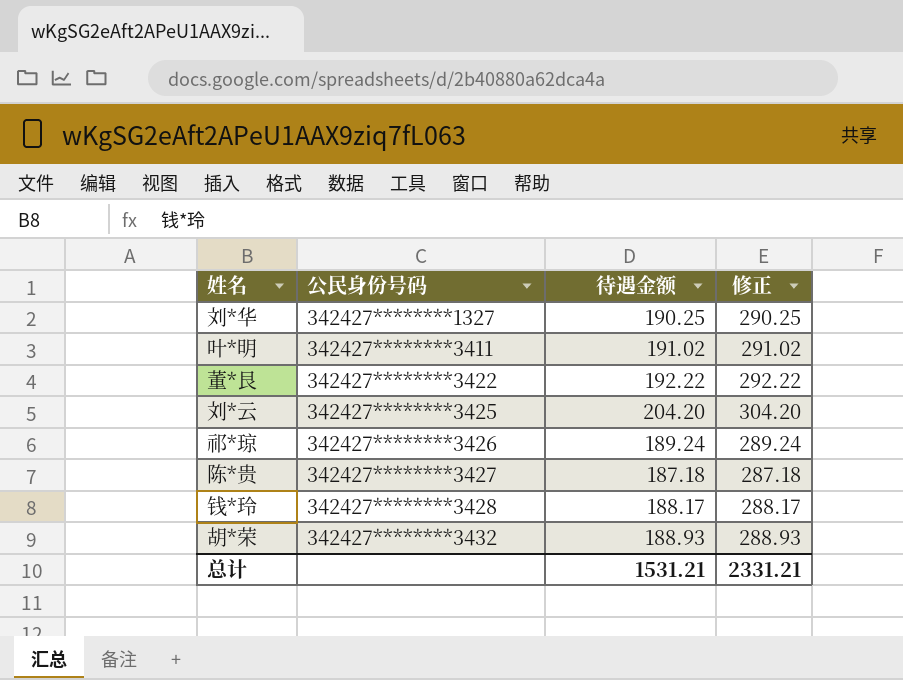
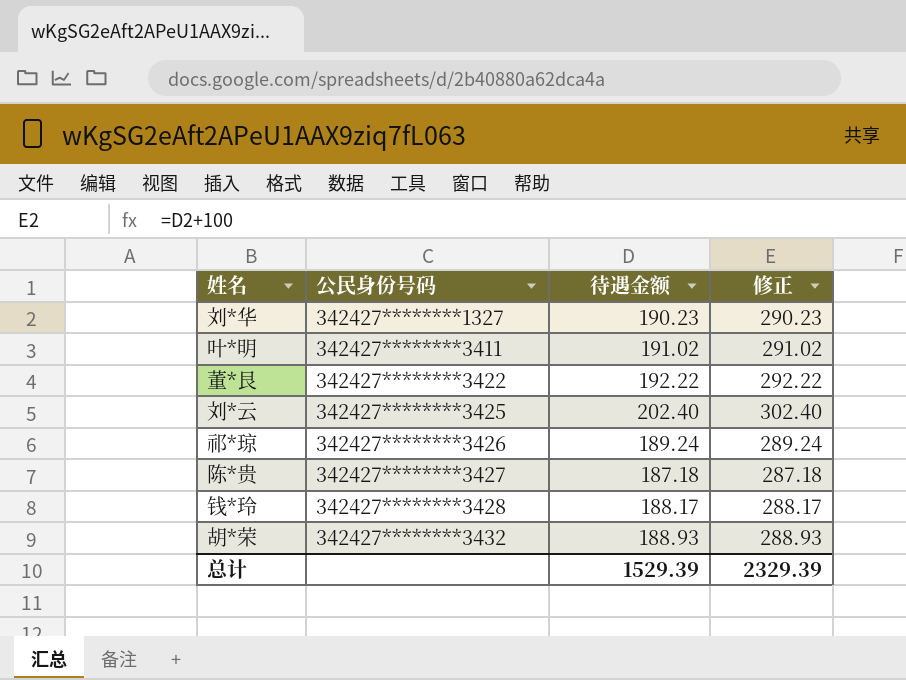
刘*华 | 待遇金额: 190.25 -> 190.23
刘*华 | 修正: 290.25 -> 290.23
刘*云 | 待遇金额: 204.20 -> 202.40
刘*云 | 修正: 304.20 -> 302.40
总计 | 待遇金额: 1531.21 -> 1529.39
总计 | 修正: 2331.21 -> 2329.39

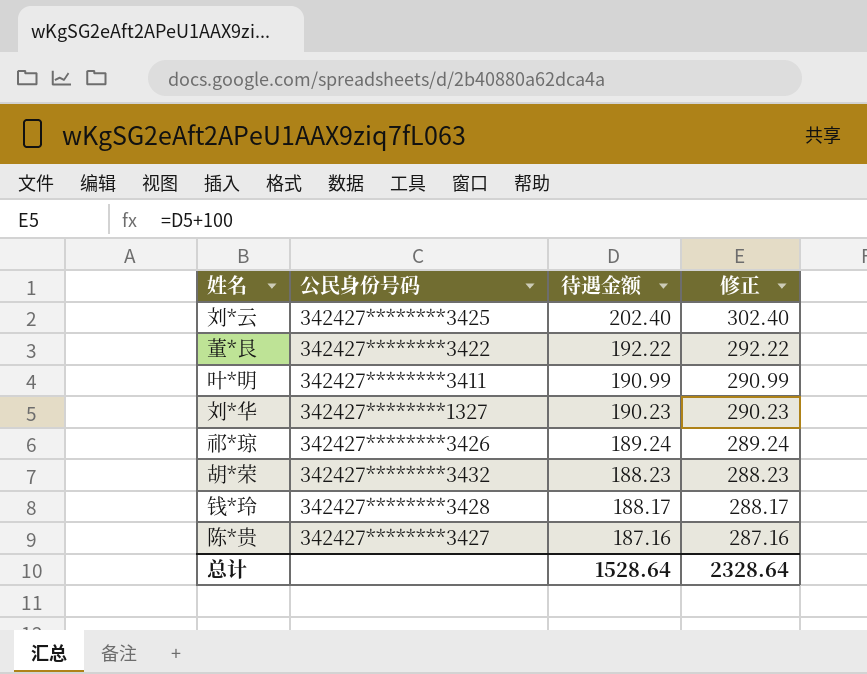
row order: 公民身份号码 ascending -> 待遇金额 descending
叶*明 | 待遇金额: 191.02 -> 190.99
叶*明 | 修正: 291.02 -> 290.99
胡*荣 | 待遇金额: 188.93 -> 188.23
胡*荣 | 修正: 288.93 -> 288.23
陈*贵 | 待遇金额: 187.18 -> 187.16
陈*贵 | 修正: 287.18 -> 287.16
总计 | 待遇金额: 1529.39 -> 1528.64
总计 | 修正: 2329.39 -> 2328.64

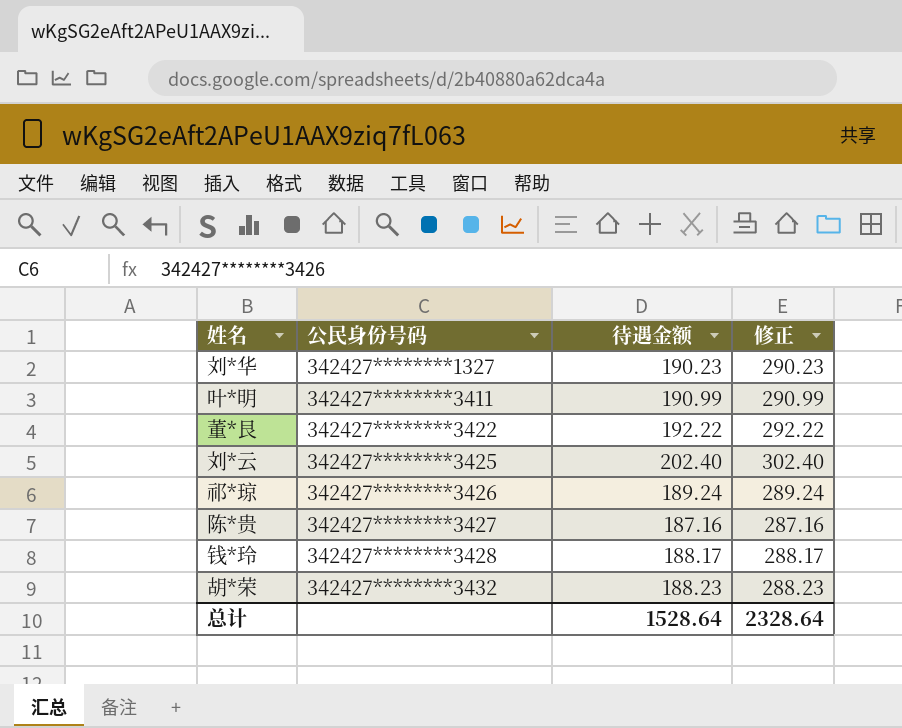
row order: 待遇金额 descending -> 公民身份号码 ascending

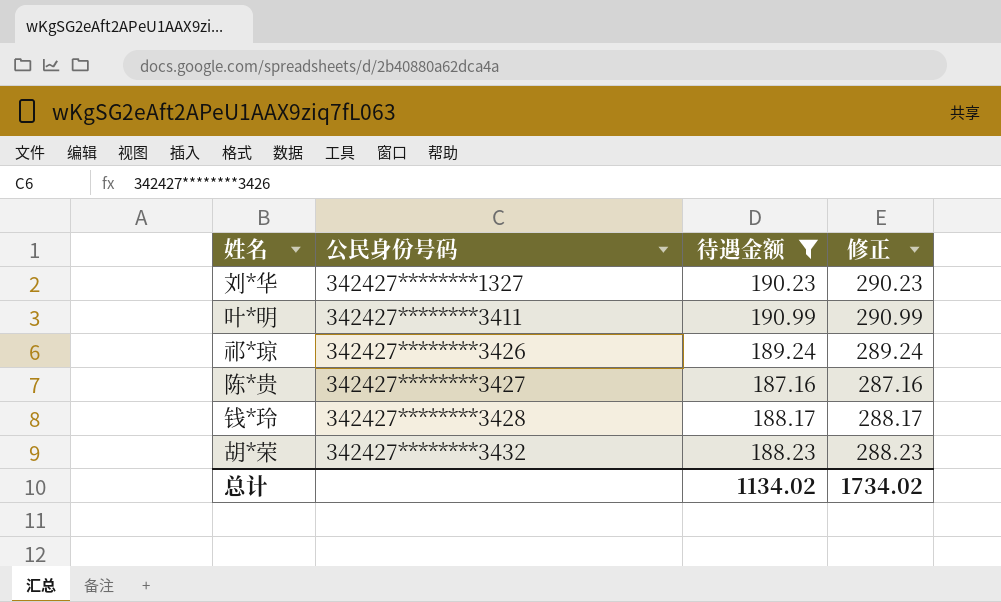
filter: none -> 待遇金额 <= 190.99
总计 | 待遇金额: 1528.64 -> 1134.02
总计 | 修正: 2328.64 -> 1734.02

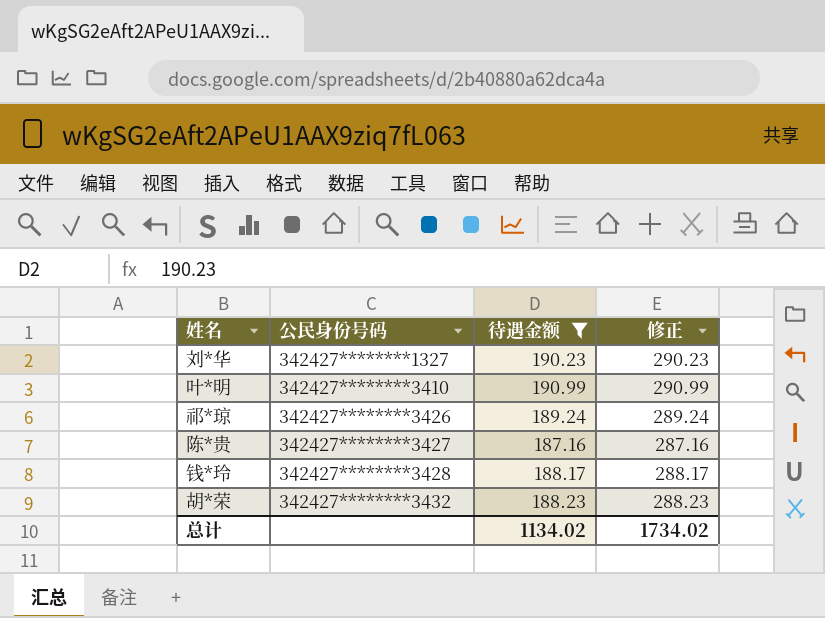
叶*明 | 公民身份号码: 342427********3411 -> 342427********3410

